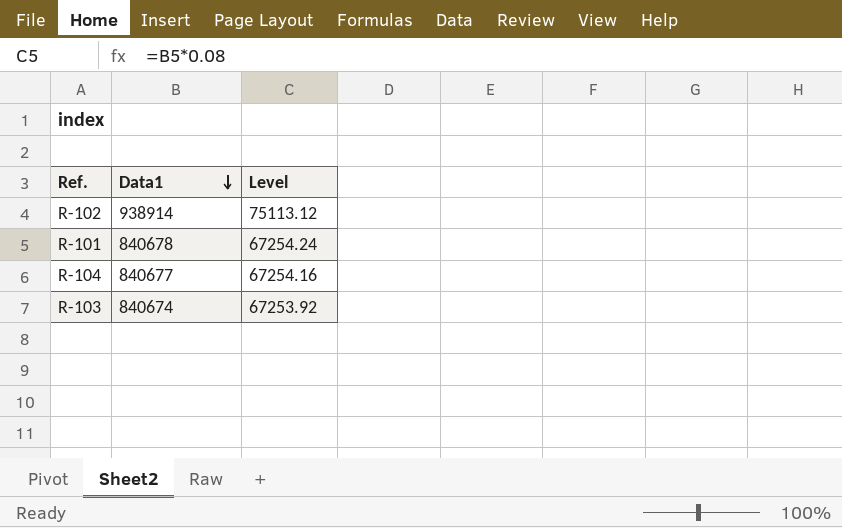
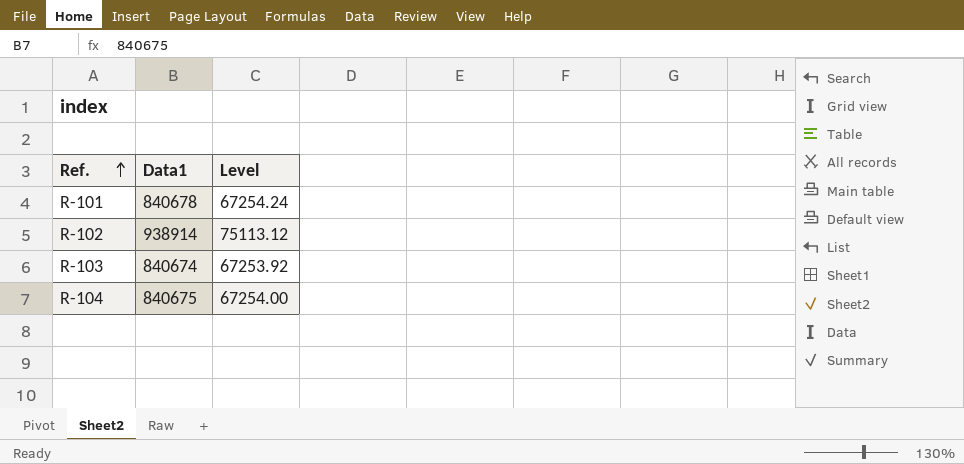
row order: Data1 descending -> Ref. ascending
R-104 | Data1: 840677 -> 840675
R-104 | Level: 67254.16 -> 67254.00

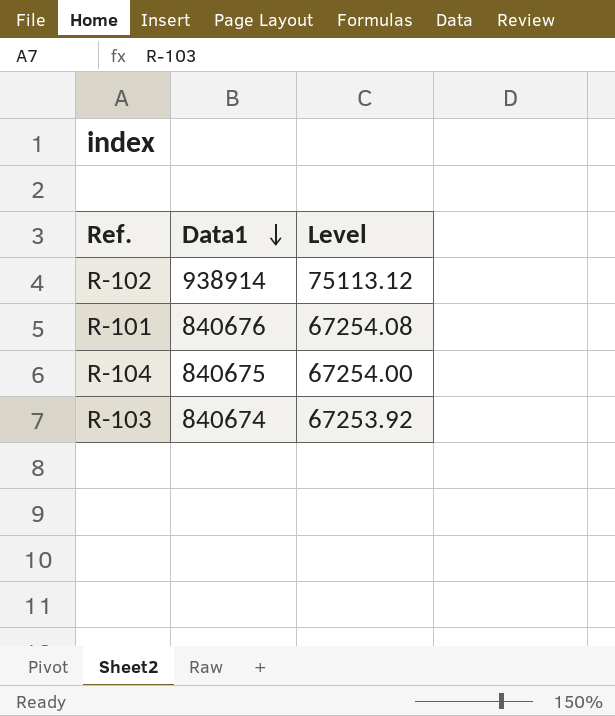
row order: Ref. ascending -> Data1 descending
R-101 | Data1: 840678 -> 840676
R-101 | Level: 67254.24 -> 67254.08

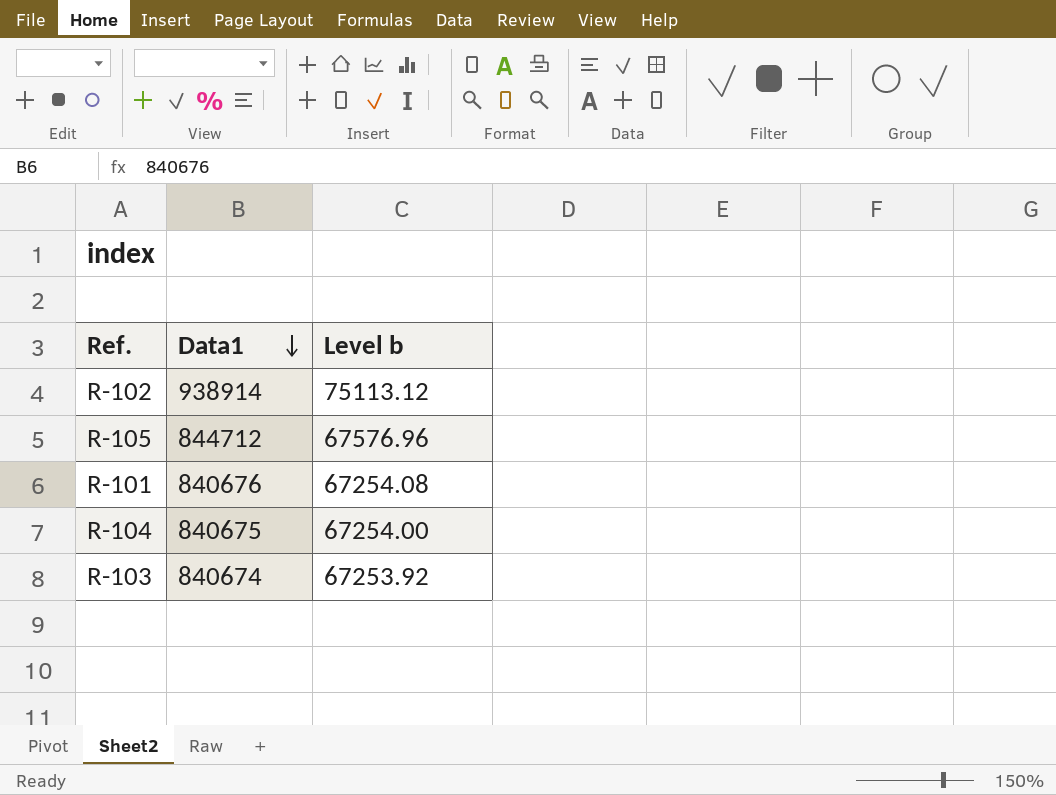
column name: Level -> Level b
row R-105: none -> 844712 | 67576.96

